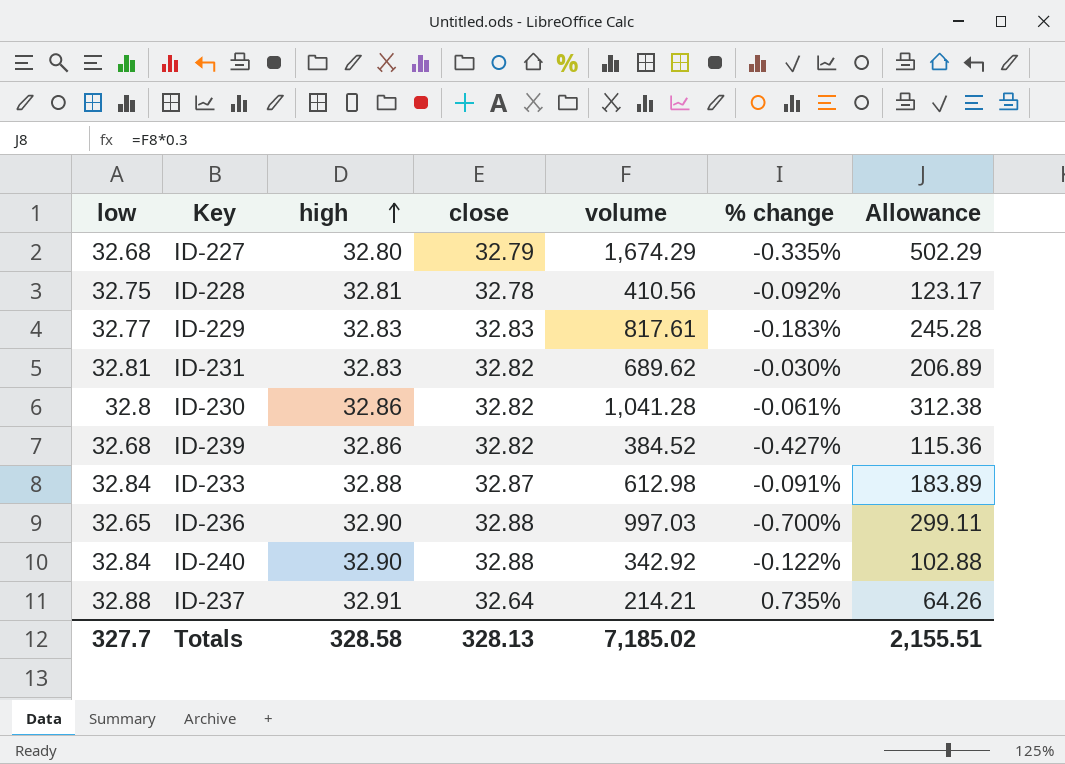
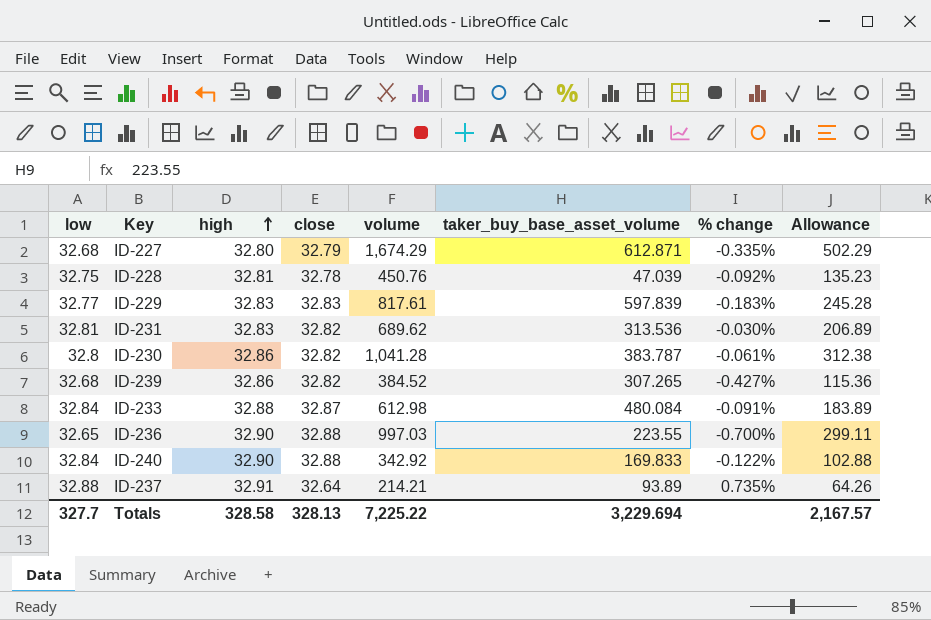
column taker_buy_base_asset_volume | position: none -> 6
ID-228 | volume: 410.56 -> 450.76
ID-228 | Allowance: 123.17 -> 135.23
Totals | volume: 7,185.02 -> 7,225.22
Totals | Allowance: 2,155.51 -> 2,167.57

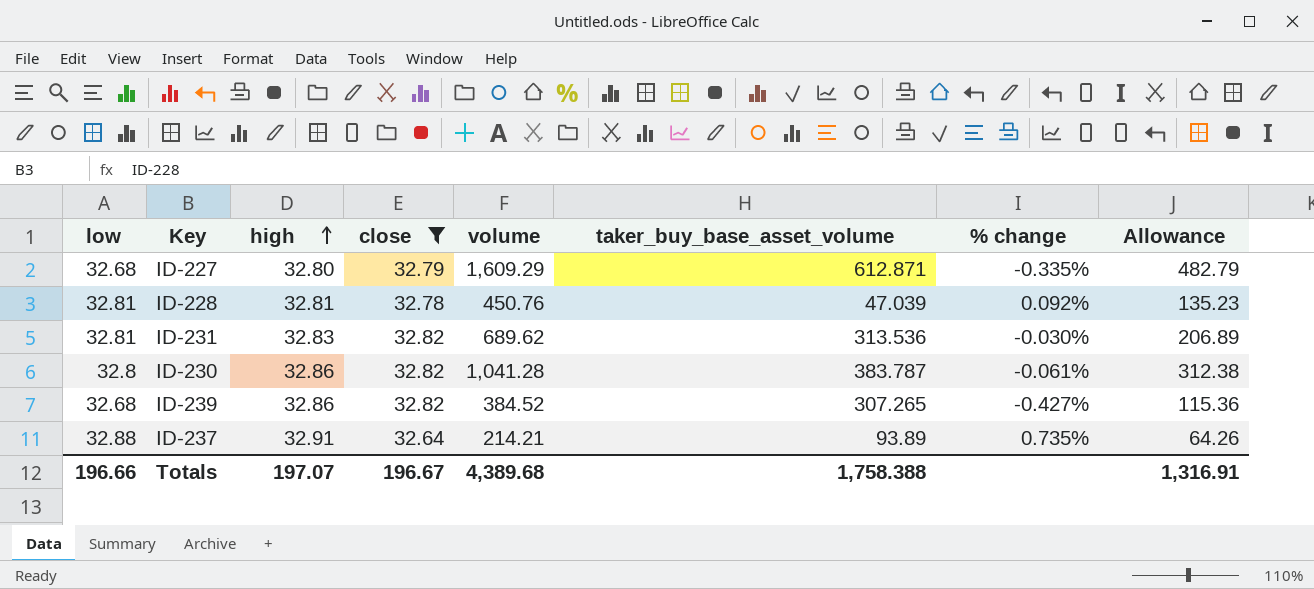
filter: none -> close <= 32.82
ID-227 | volume: 1,674.29 -> 1,609.29
ID-227 | Allowance: 502.29 -> 482.79
ID-228 | low: 32.75 -> 32.81
ID-228 | % change: -0.092% -> 0.092%
Totals | low: 327.7 -> 196.66
Totals | high: 328.58 -> 197.07
Totals | close: 328.13 -> 196.67
Totals | volume: 7,225.22 -> 4,389.68
Totals | taker_buy_base_asset_volume: 3,229.694 -> 1,758.388
Totals | Allowance: 2,167.57 -> 1,316.91

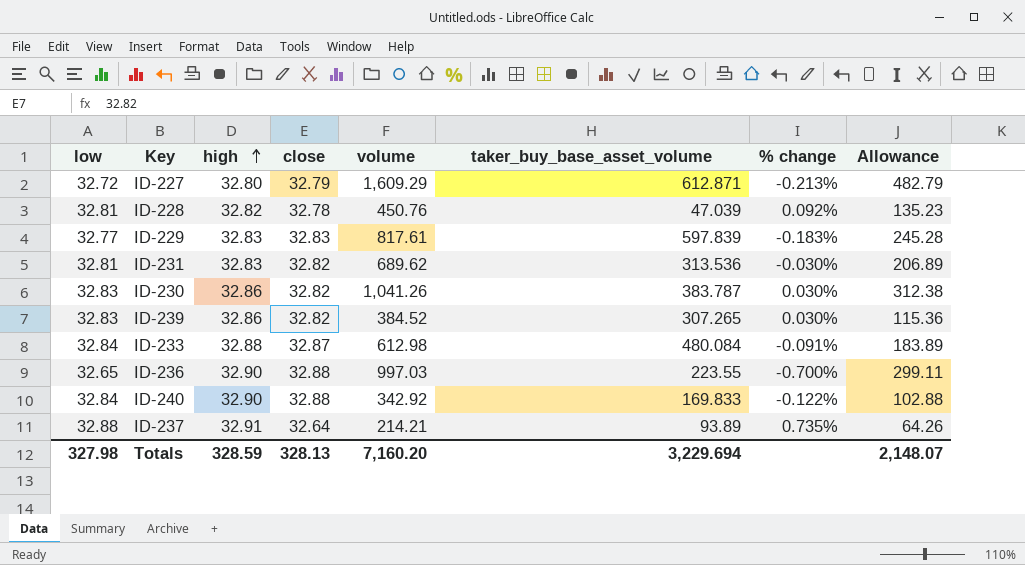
filter: close <= 32.82 -> none
ID-227 | low: 32.68 -> 32.72
ID-227 | % change: -0.335% -> -0.213%
ID-228 | high: 32.81 -> 32.82
ID-230 | low: 32.8 -> 32.83
ID-230 | volume: 1,041.28 -> 1,041.26
ID-230 | % change: -0.061% -> 0.030%
ID-239 | low: 32.68 -> 32.83
ID-239 | % change: -0.427% -> 0.030%
Totals | low: 196.66 -> 327.98
Totals | high: 197.07 -> 328.59
Totals | close: 196.67 -> 328.13
Totals | volume: 4,389.68 -> 7,160.20
Totals | taker_buy_base_asset_volume: 1,758.388 -> 3,229.694
Totals | Allowance: 1,316.91 -> 2,148.07

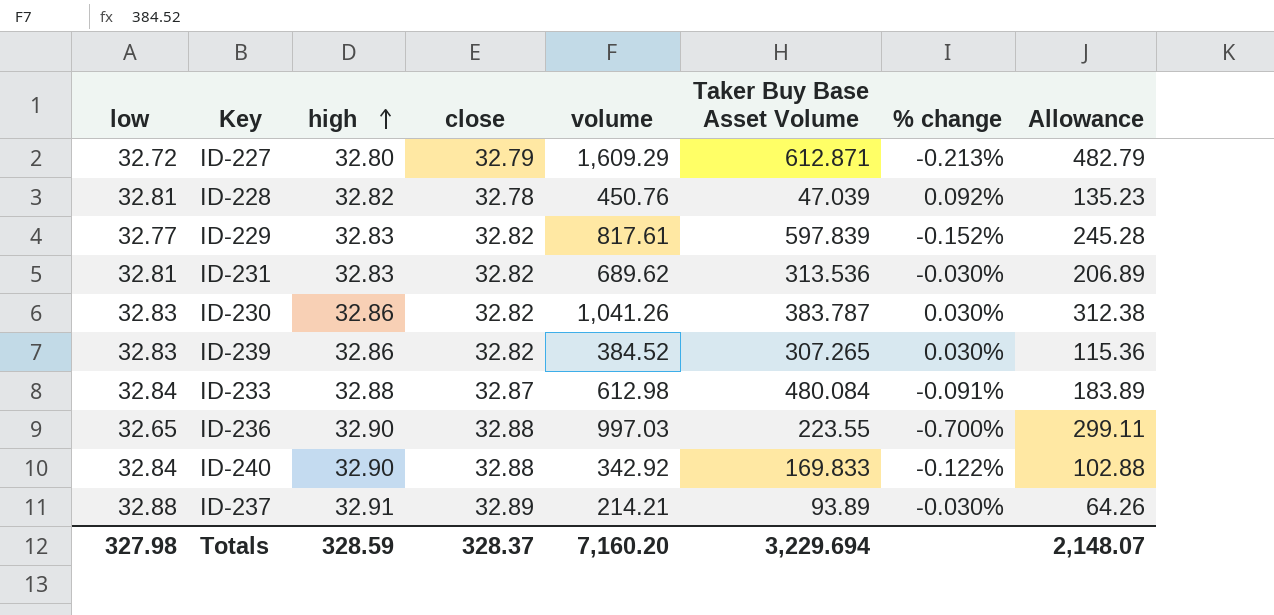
column name: taker_buy_base_asset_volume -> Taker Buy Base Asset Volume
ID-229 | close: 32.83 -> 32.82
ID-229 | % change: -0.183% -> -0.152%
ID-237 | close: 32.64 -> 32.89
ID-237 | % change: 0.735% -> -0.030%
Totals | close: 328.13 -> 328.37

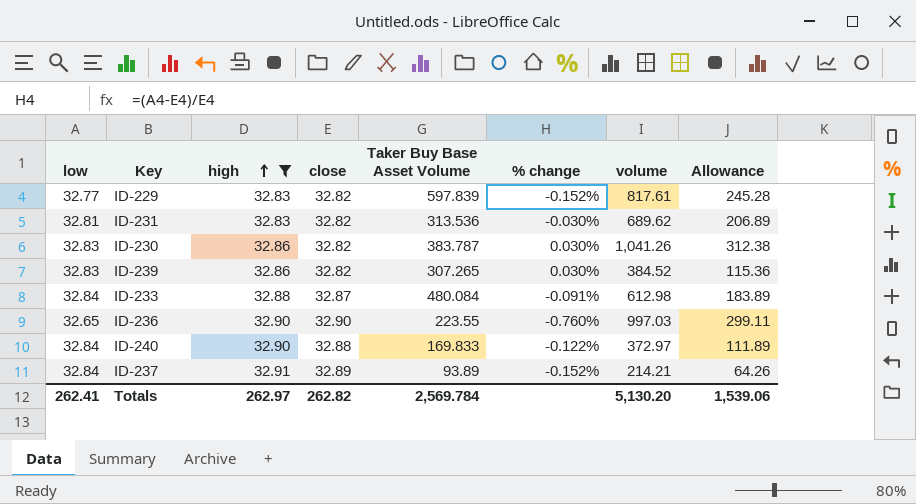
filter: none -> high >= 32.83
column volume | position: 5 -> 7
ID-236 | close: 32.88 -> 32.90
ID-236 | % change: -0.700% -> -0.760%
ID-240 | volume: 342.92 -> 372.97
ID-240 | Allowance: 102.88 -> 111.89
ID-237 | low: 32.88 -> 32.84
ID-237 | % change: -0.030% -> -0.152%
Totals | low: 327.98 -> 262.41
Totals | high: 328.59 -> 262.97
Totals | close: 328.37 -> 262.82
Totals | Taker Buy Base Asset Volume: 3,229.694 -> 2,569.784
Totals | volume: 7,160.20 -> 5,130.20
Totals | Allowance: 2,148.07 -> 1,539.06

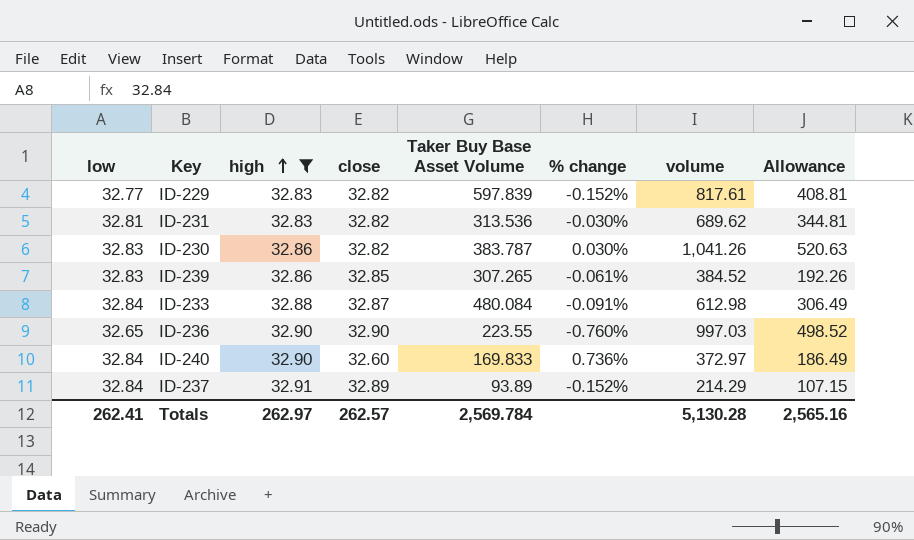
column Allowance | formula: [volume] * 0.3 -> [volume] * 0.5
ID-239 | close: 32.82 -> 32.85
ID-239 | % change: 0.030% -> -0.061%
ID-240 | close: 32.88 -> 32.60
ID-240 | % change: -0.122% -> 0.736%
ID-237 | volume: 214.21 -> 214.29
Totals | close: 262.82 -> 262.57
Totals | volume: 5,130.20 -> 5,130.28
Totals | Allowance: 1,539.06 -> 2,565.16

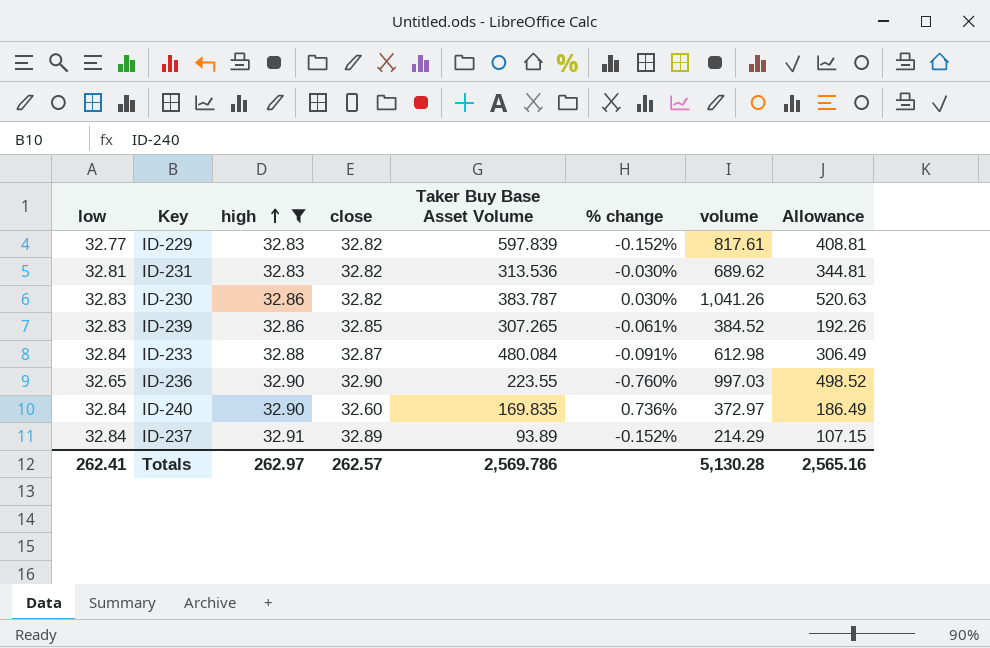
ID-240 | Taker Buy Base Asset Volume: 169.833 -> 169.835
Totals | Taker Buy Base Asset Volume: 2,569.784 -> 2,569.786

